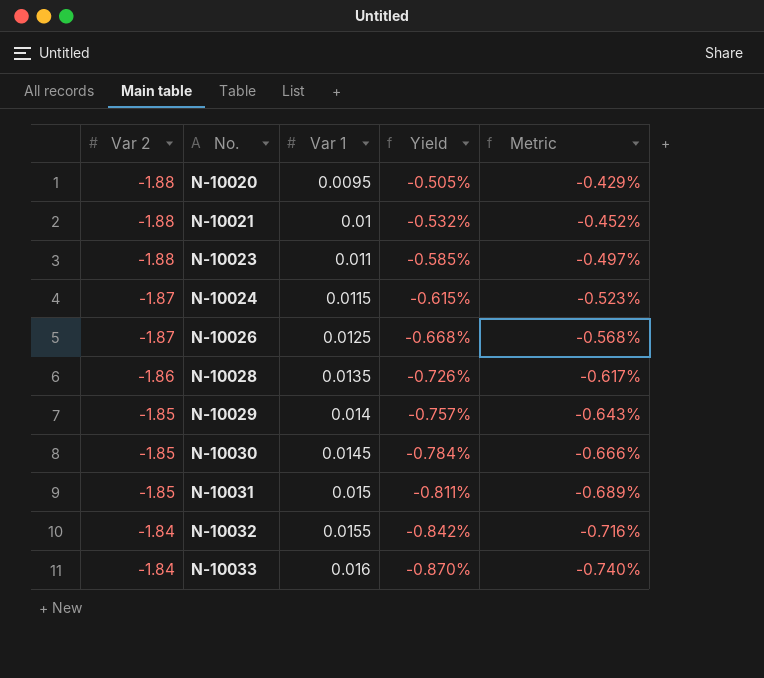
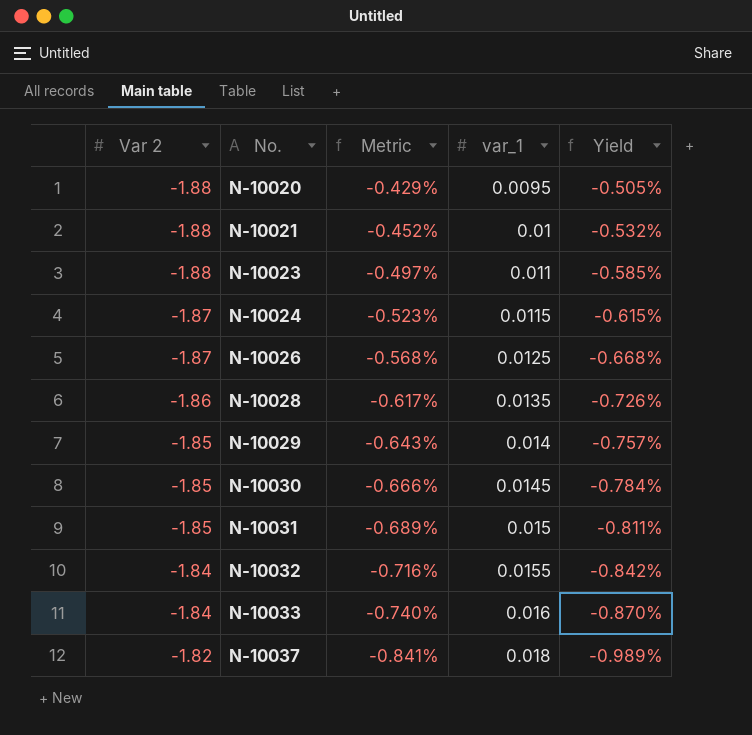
column Metric | position: 5 -> 3
column name: Var 1 -> var_1
row N-10037: none -> -1.82 | -0.841% | 0.018 | -0.989%

